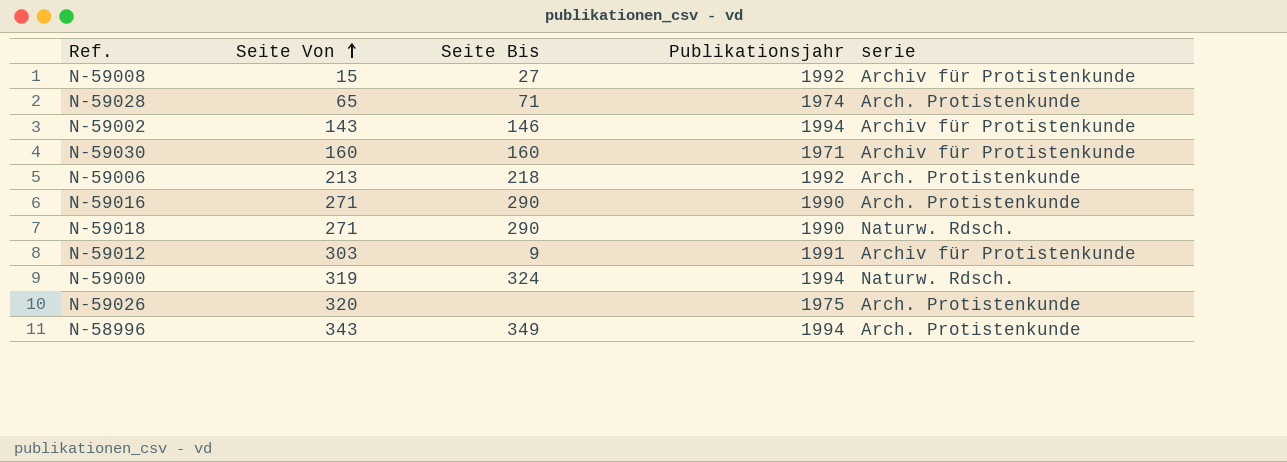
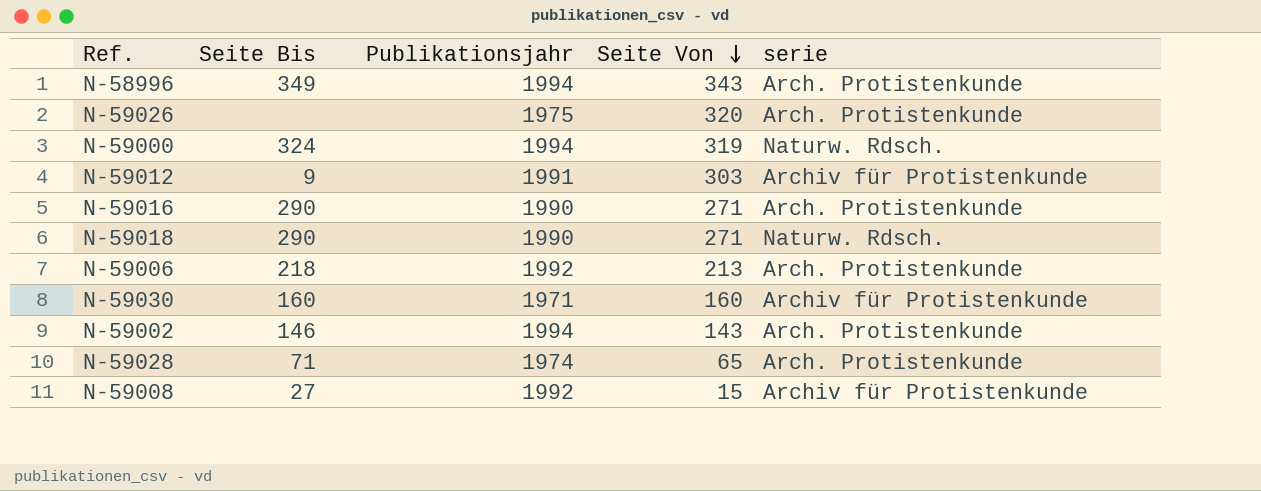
row order: Seite Von ascending -> Seite Von descending
column Seite Von | position: 2 -> 4
N-59002 | serie: Archiv für Protistenkunde -> Arch. Protistenkunde

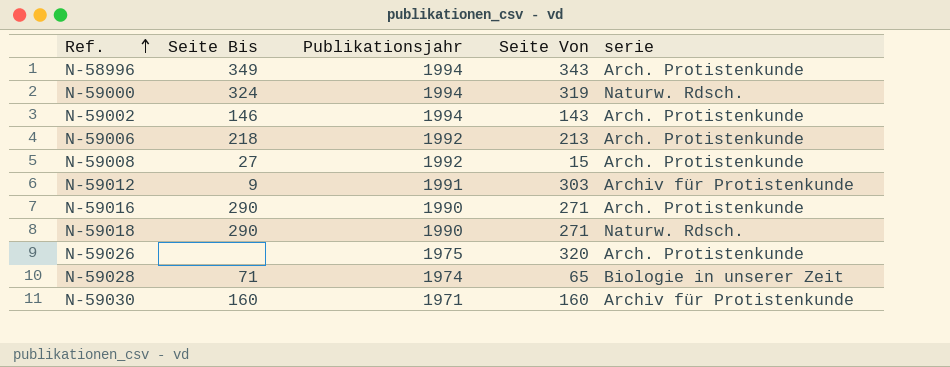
row order: Seite Von descending -> Ref. ascending
N-59008 | serie: Archiv für Protistenkunde -> Arch. Protistenkunde
N-59028 | serie: Arch. Protistenkunde -> Biologie in unserer Zeit

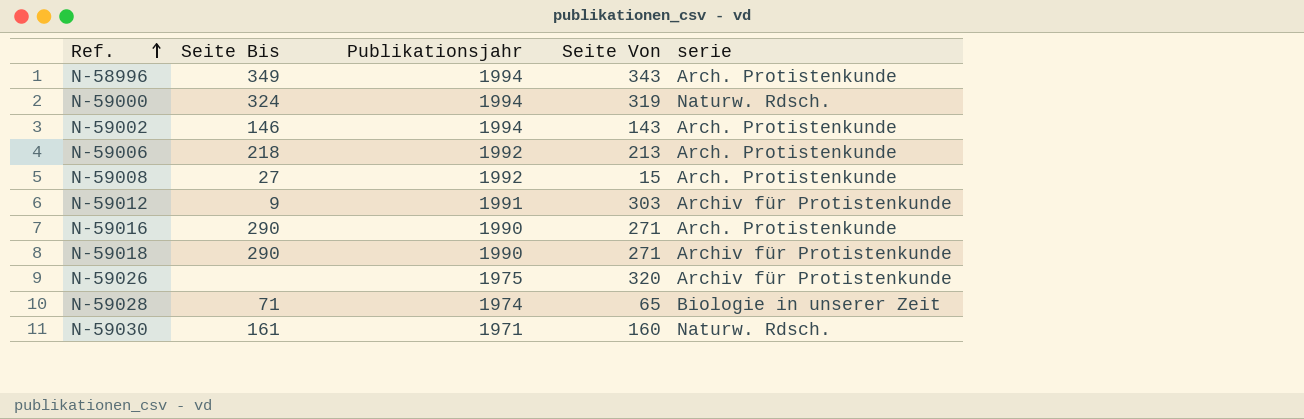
N-59018 | serie: Naturw. Rdsch. -> Archiv für Protistenkunde
N-59026 | serie: Arch. Protistenkunde -> Archiv für Protistenkunde
N-59030 | Seite Bis: 160 -> 161
N-59030 | serie: Archiv für Protistenkunde -> Naturw. Rdsch.

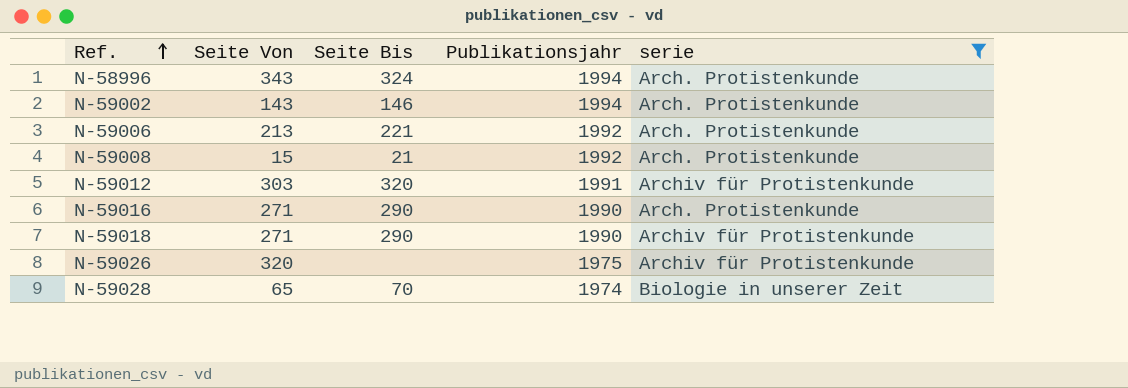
filter: none -> serie != Naturw. Rdsch.
column Seite Von | position: 4 -> 2
N-58996 | Seite Bis: 349 -> 324
N-59006 | Seite Bis: 218 -> 221
N-59008 | Seite Bis: 27 -> 21
N-59012 | Seite Bis: 9 -> 320
N-59028 | Seite Bis: 71 -> 70

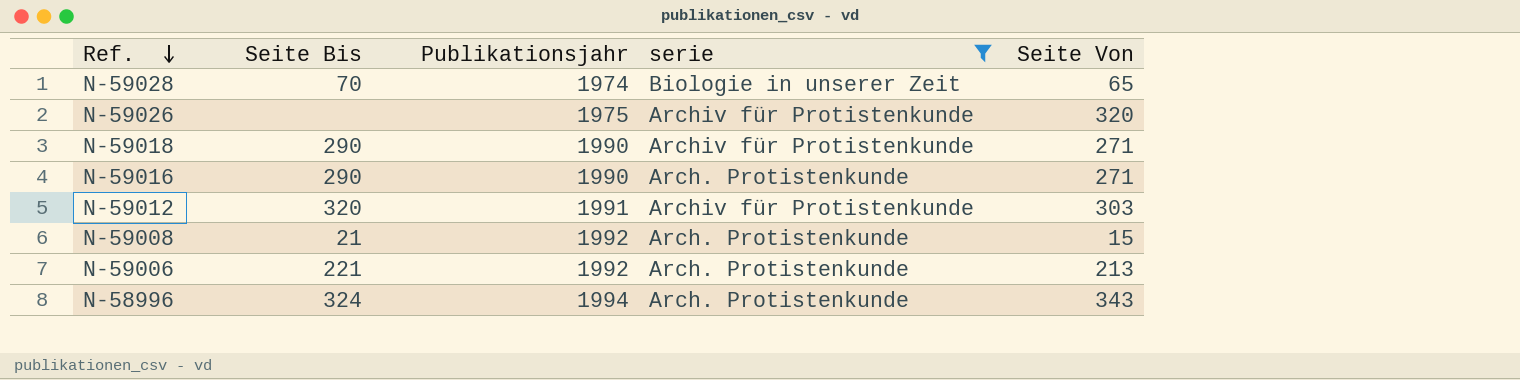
row order: Ref. ascending -> Ref. descending
column Seite Von | position: 2 -> 5
row N-59002: 143 | 146 | 1994 | Arch. Protistenkunde -> none

